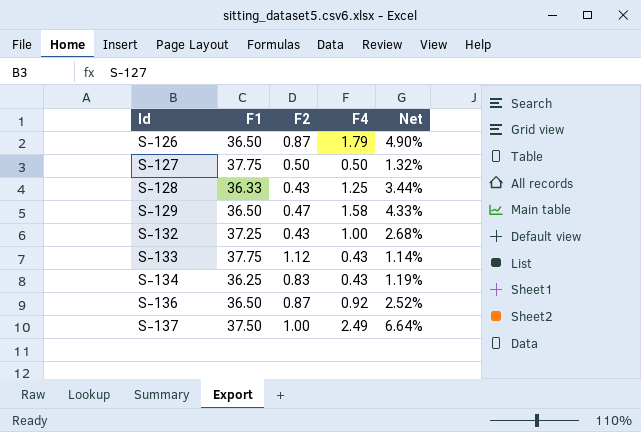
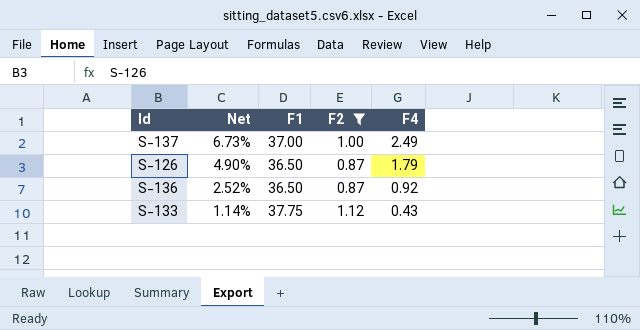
filter: none -> F2 >= 0.87
row order: Id ascending -> Net descending
column Net | position: 5 -> 2
S-137 | Net: 6.64% -> 6.73%
S-137 | F1: 37.50 -> 37.00

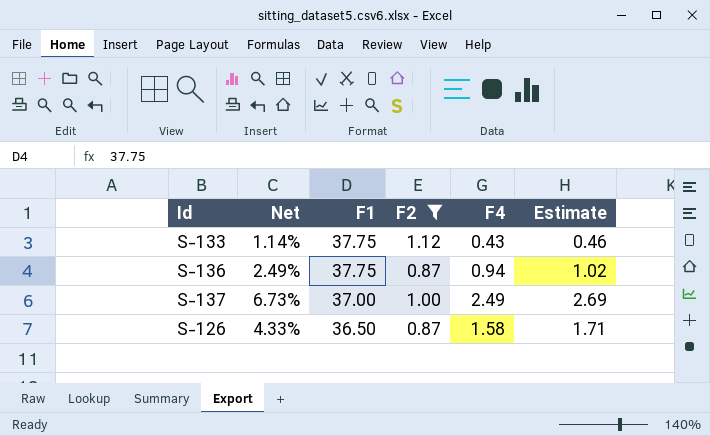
row order: Net descending -> F1 descending
column Estimate | formula: none -> [F4] * 1.08
S-136 | Net: 2.52% -> 2.49%
S-136 | F1: 36.50 -> 37.75
S-136 | F4: 0.92 -> 0.94
S-126 | Net: 4.90% -> 4.33%
S-126 | F4: 1.79 -> 1.58

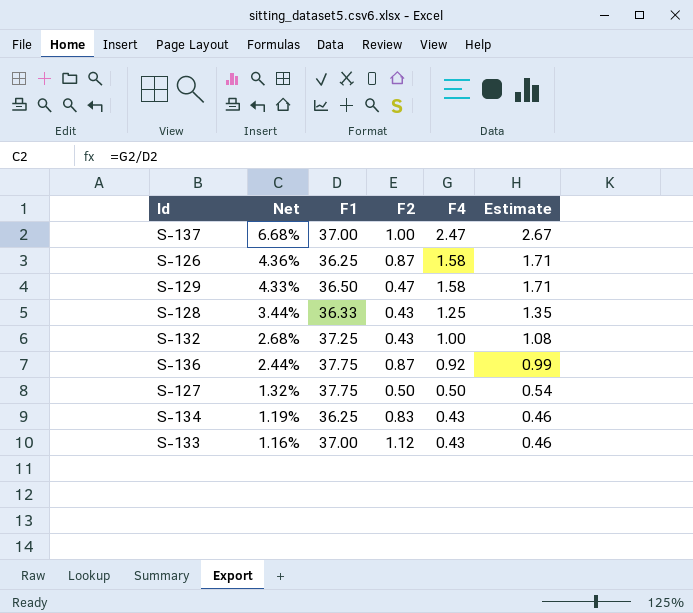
filter: F2 >= 0.87 -> none
row order: F1 descending -> Net descending
S-137 | Net: 6.73% -> 6.68%
S-137 | F4: 2.49 -> 2.47
S-137 | Estimate: 2.69 -> 2.67
S-126 | Net: 4.33% -> 4.36%
S-126 | F1: 36.50 -> 36.25
S-136 | Net: 2.49% -> 2.44%
S-136 | F4: 0.94 -> 0.92
S-136 | Estimate: 1.02 -> 0.99
S-133 | Net: 1.14% -> 1.16%
S-133 | F1: 37.75 -> 37.00

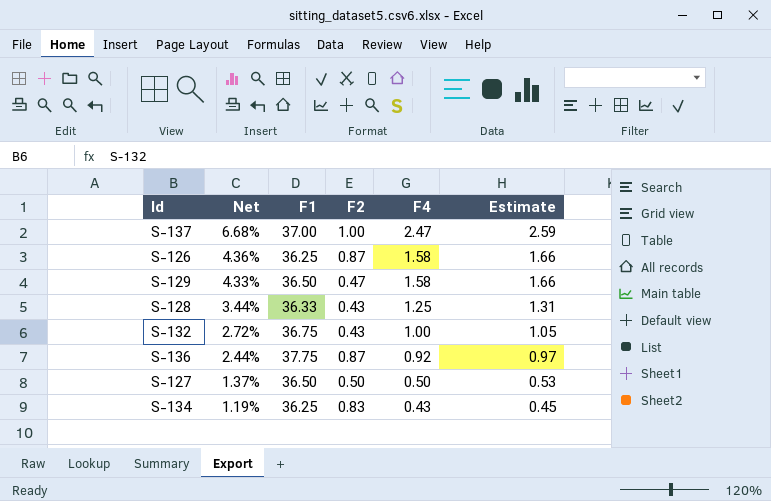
column Estimate | formula: [F4] * 1.08 -> [F4] * 1.05
row S-133: 1.16% | 37.00 | 1.12 | 0.43 | 0.46 -> none
S-132 | Net: 2.68% -> 2.72%
S-132 | F1: 37.25 -> 36.75
S-127 | Net: 1.32% -> 1.37%
S-127 | F1: 37.75 -> 36.50

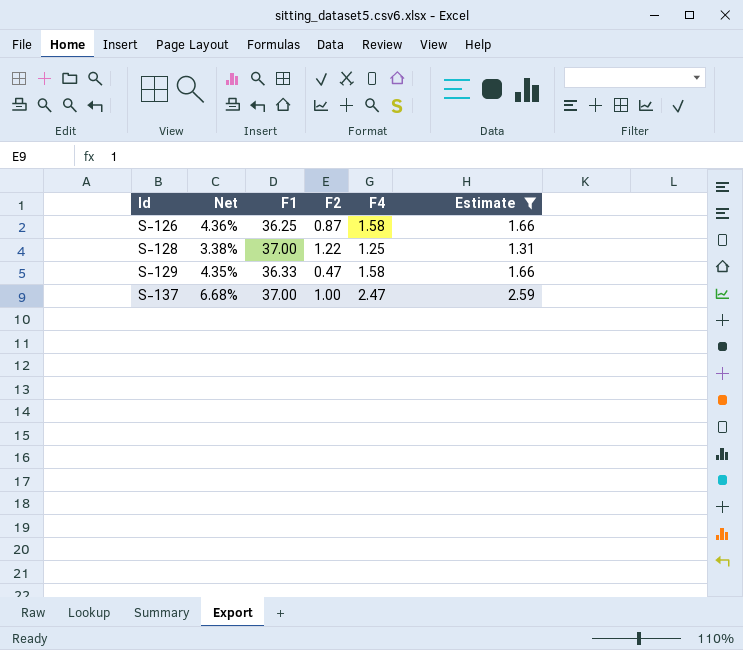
filter: none -> Estimate >= 1.31
row order: Net descending -> Id ascending
S-128 | Net: 3.44% -> 3.38%
S-128 | F1: 36.33 -> 37.00
S-128 | F2: 0.43 -> 1.22
S-129 | Net: 4.33% -> 4.35%
S-129 | F1: 36.50 -> 36.33

